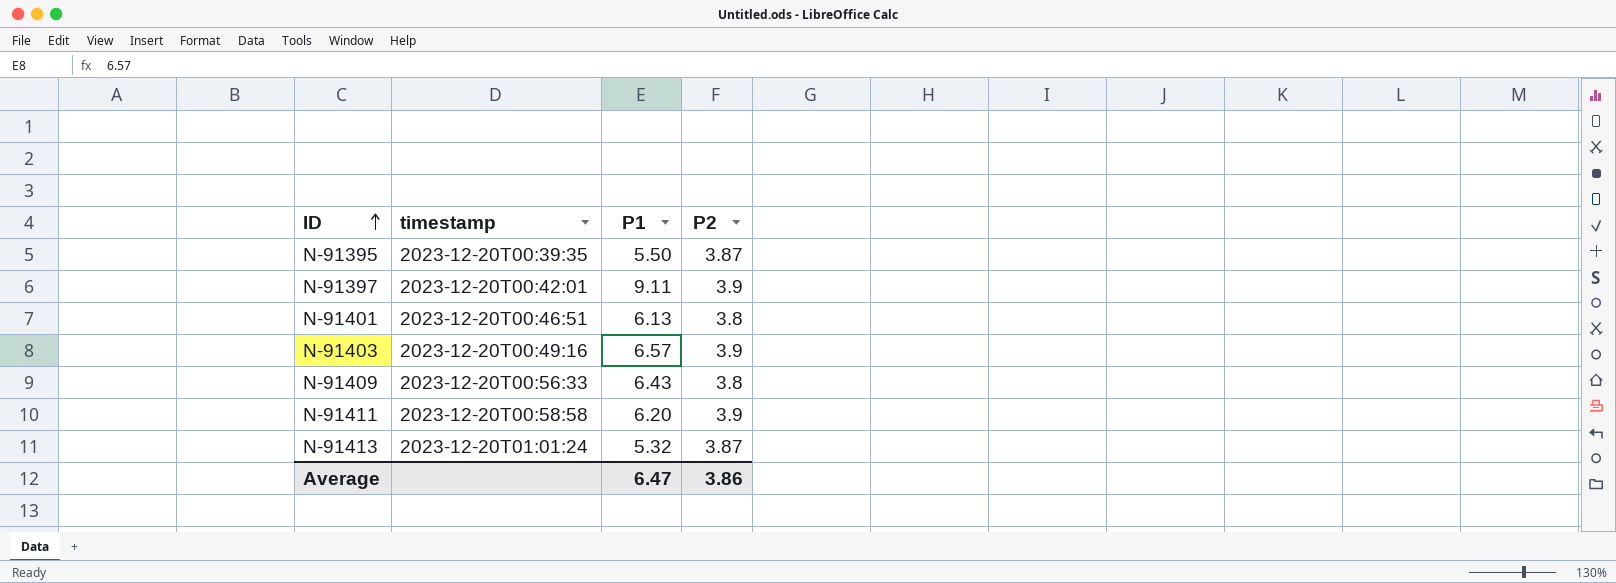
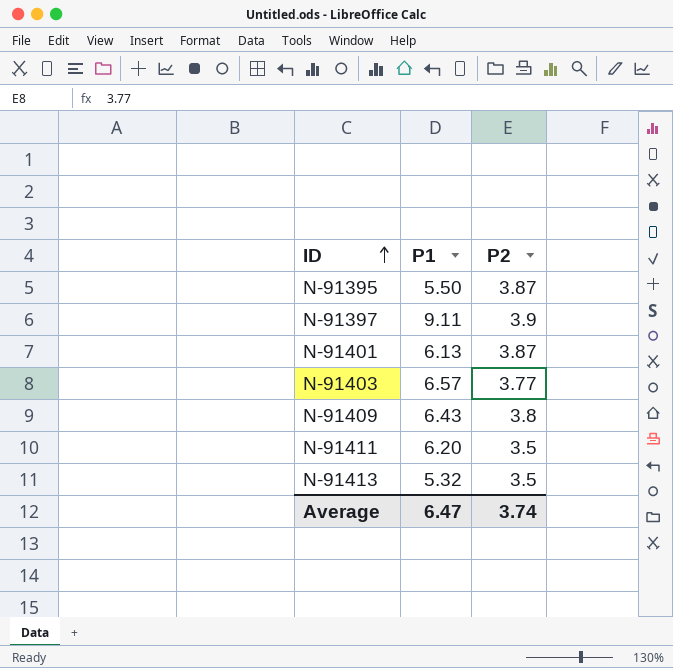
column timestamp | position: 2 -> none
N-91401 | P2: 3.8 -> 3.87
N-91403 | P2: 3.9 -> 3.77
N-91411 | P2: 3.9 -> 3.5
N-91413 | P2: 3.87 -> 3.5
Average | P2: 3.86 -> 3.74

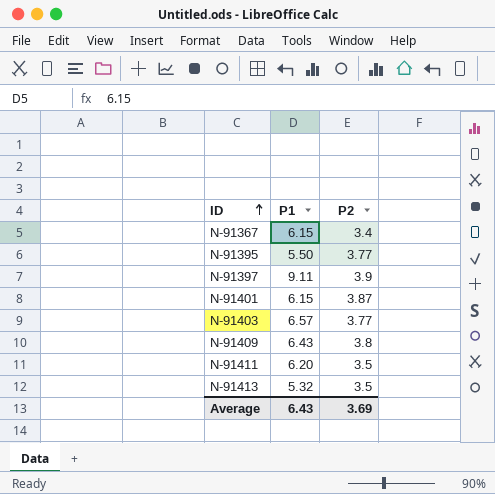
row N-91367: none -> 6.15 | 3.4
N-91395 | P2: 3.87 -> 3.77
N-91401 | P1: 6.13 -> 6.15
Average | P1: 6.47 -> 6.43
Average | P2: 3.74 -> 3.69

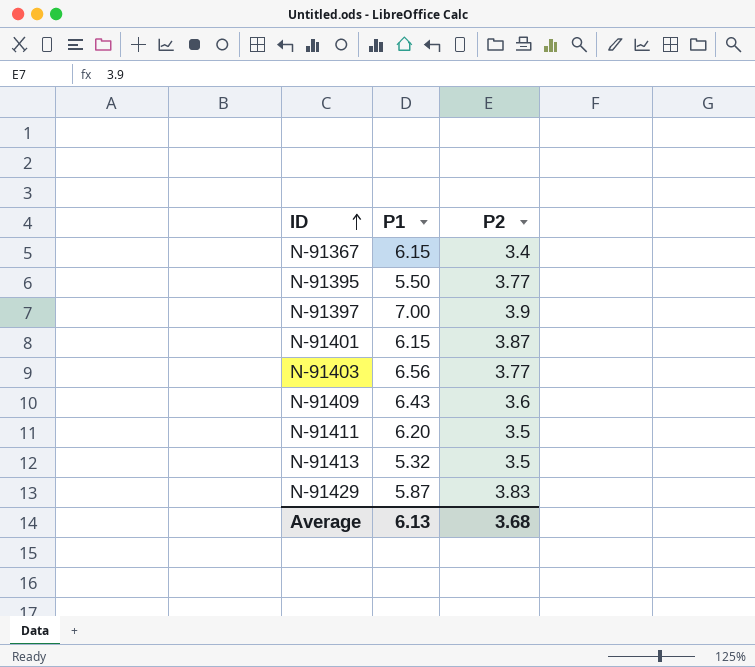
N-91397 | P1: 9.11 -> 7.00
N-91403 | P1: 6.57 -> 6.56
N-91409 | P2: 3.8 -> 3.6
row N-91429: none -> 5.87 | 3.83
Average | P1: 6.43 -> 6.13
Average | P2: 3.69 -> 3.68

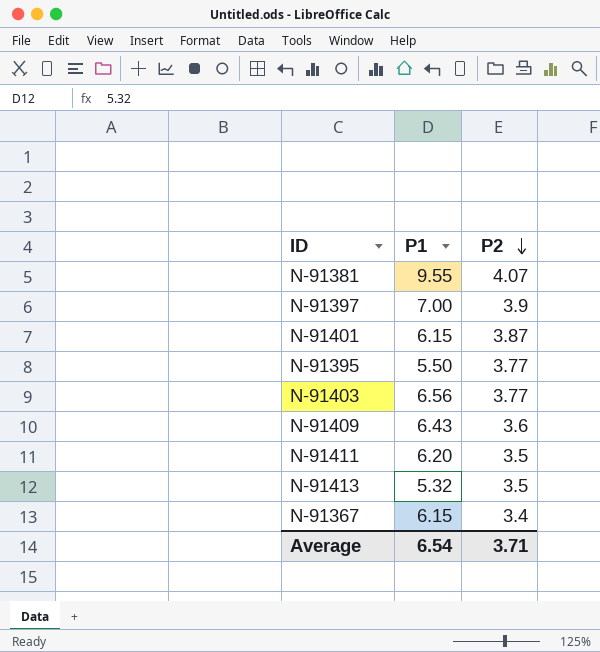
row order: ID ascending -> P2 descending
row N-91429: 5.87 | 3.83 -> none
row N-91381: none -> 9.55 | 4.07
Average | P1: 6.13 -> 6.54
Average | P2: 3.68 -> 3.71

